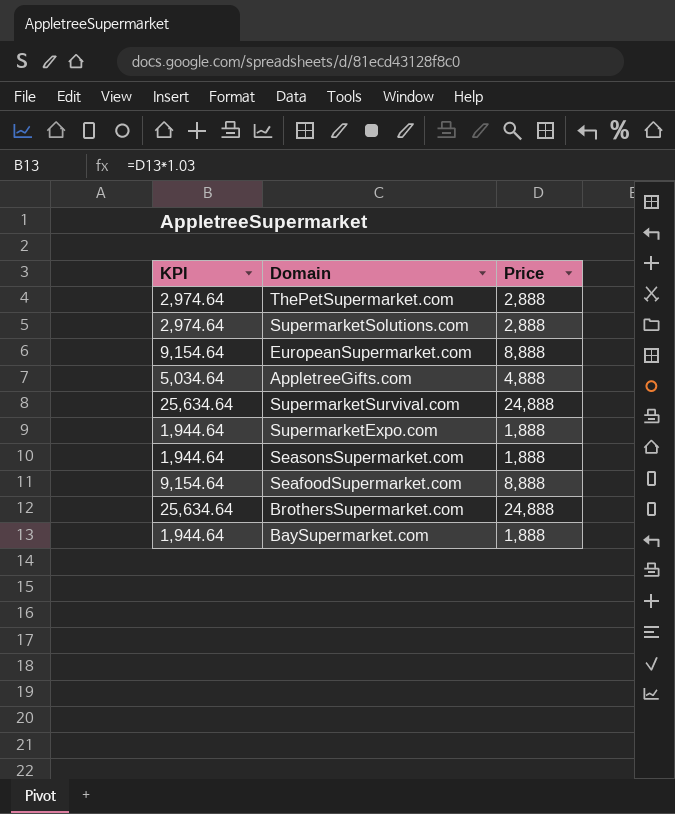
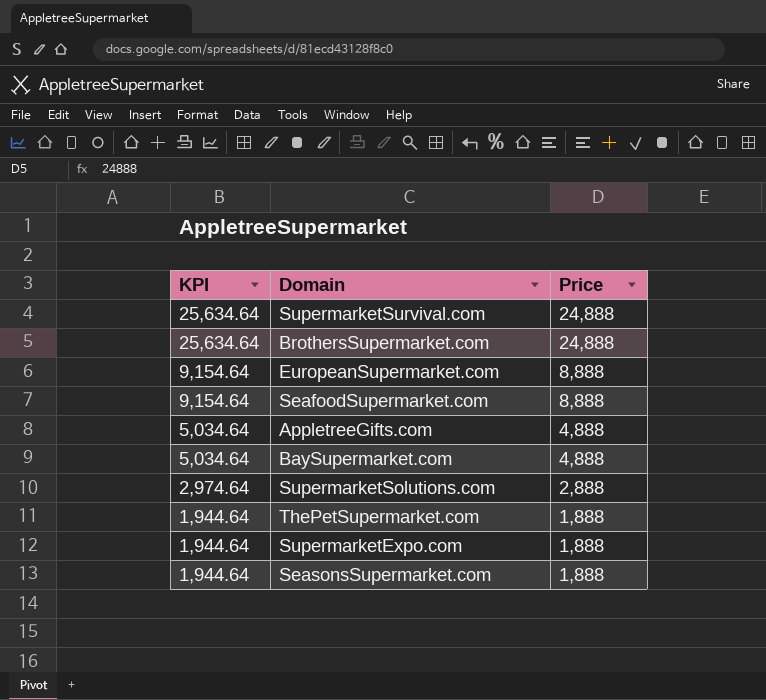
row order: none -> KPI descending
BaySupermarket.com | KPI: 1,944.64 -> 5,034.64
BaySupermarket.com | Price: 1,888 -> 4,888
ThePetSupermarket.com | KPI: 2,974.64 -> 1,944.64
ThePetSupermarket.com | Price: 2,888 -> 1,888

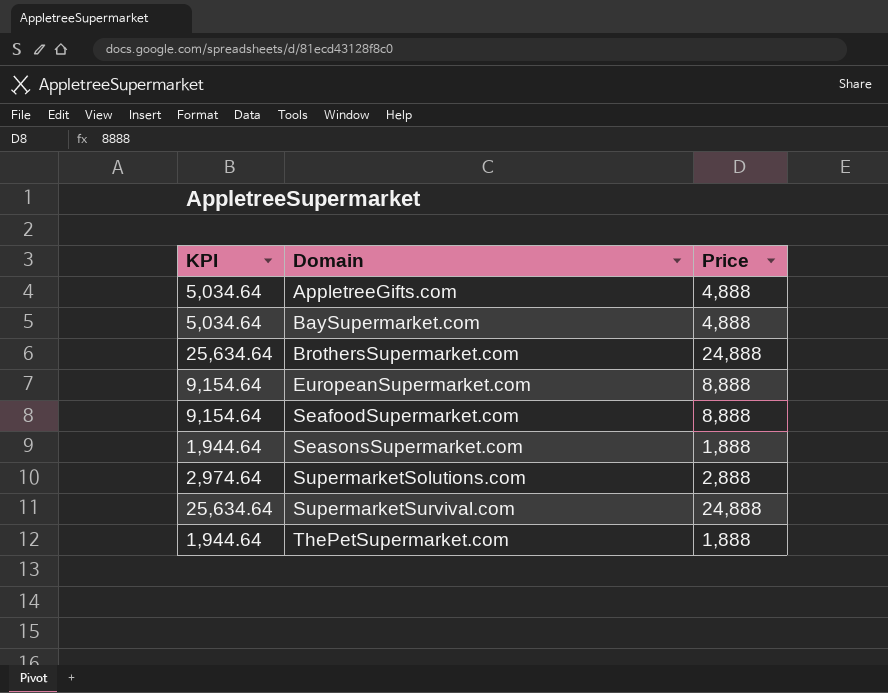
row order: KPI descending -> Domain ascending
row SupermarketExpo.com: 1,944.64 | 1,888 -> none

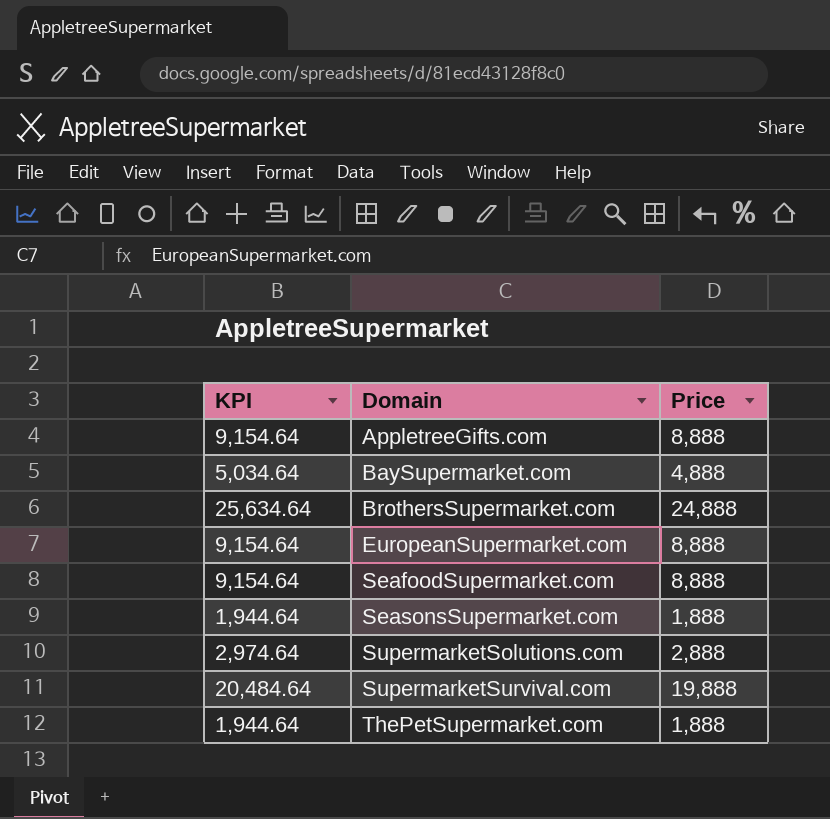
AppletreeGifts.com | KPI: 5,034.64 -> 9,154.64
AppletreeGifts.com | Price: 4,888 -> 8,888
SupermarketSurvival.com | KPI: 25,634.64 -> 20,484.64
SupermarketSurvival.com | Price: 24,888 -> 19,888

